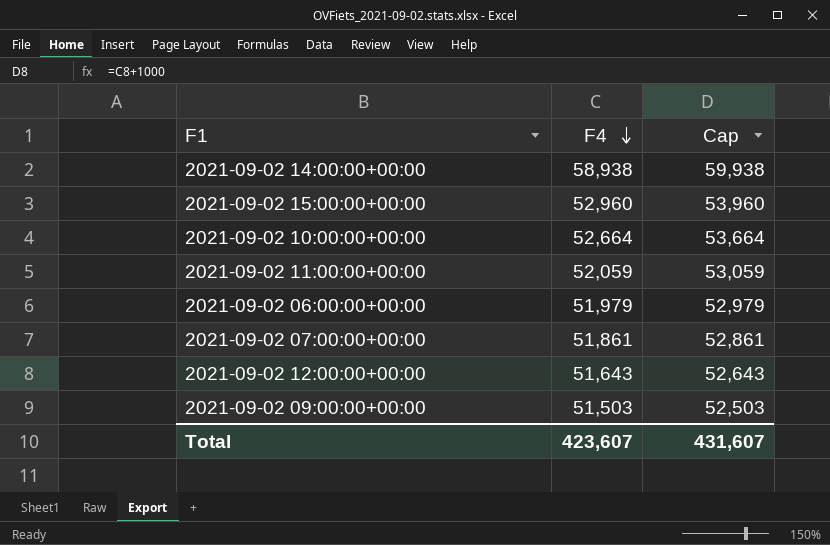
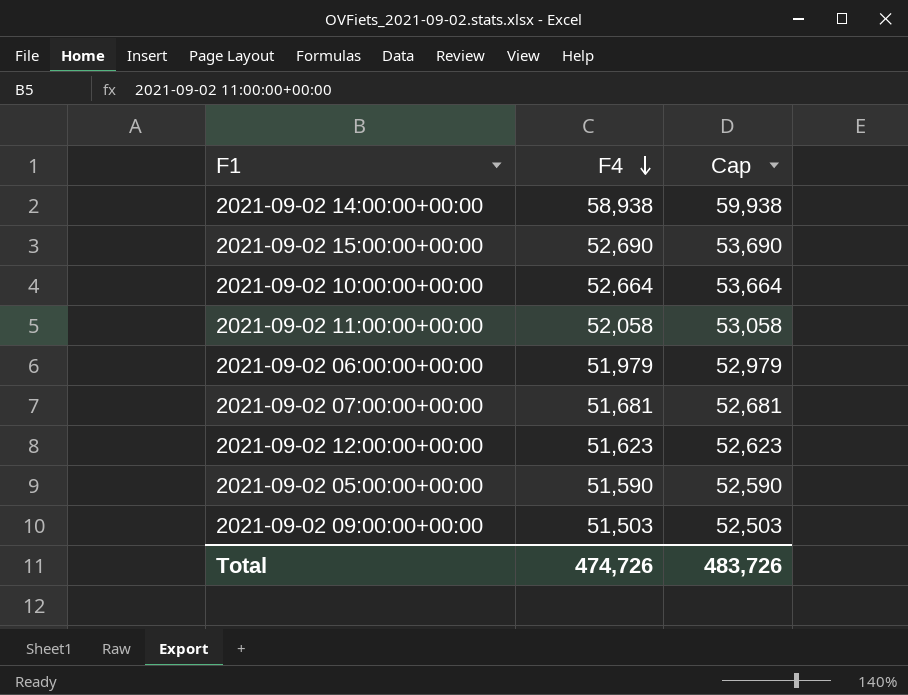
2021-09-02 15:00:00+00:00 | F4: 52,960 -> 52,690
2021-09-02 15:00:00+00:00 | Cap: 53,960 -> 53,690
2021-09-02 11:00:00+00:00 | F4: 52,059 -> 52,058
2021-09-02 11:00:00+00:00 | Cap: 53,059 -> 53,058
2021-09-02 07:00:00+00:00 | F4: 51,861 -> 51,681
2021-09-02 07:00:00+00:00 | Cap: 52,861 -> 52,681
2021-09-02 12:00:00+00:00 | F4: 51,643 -> 51,623
2021-09-02 12:00:00+00:00 | Cap: 52,643 -> 52,623
row 2021-09-02 05:00:00+00:00: none -> 51,590 | 52,590
Total | F4: 423,607 -> 474,726
Total | Cap: 431,607 -> 483,726

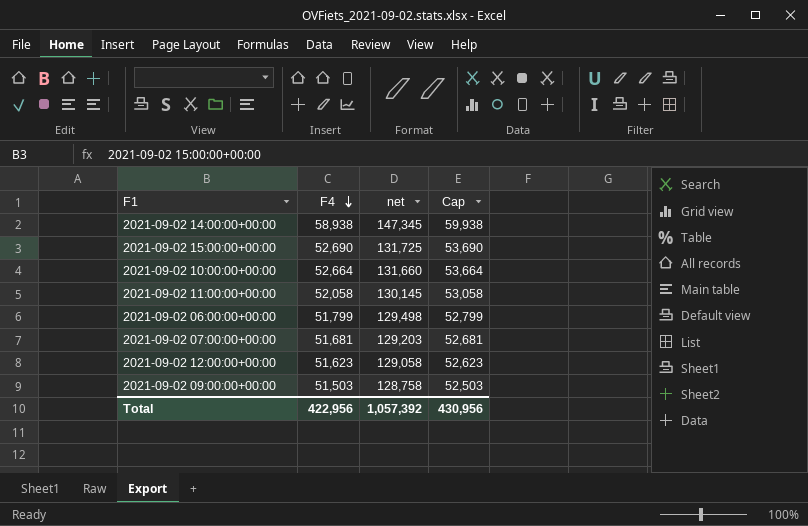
column net | formula: none -> [F4] * 2.5
row 2021-09-02 05:00:00+00:00: 51,590 | 52,590 -> none
2021-09-02 06:00:00+00:00 | F4: 51,979 -> 51,799
2021-09-02 06:00:00+00:00 | Cap: 52,979 -> 52,799
Total | F4: 474,726 -> 422,956
Total | Cap: 483,726 -> 430,956

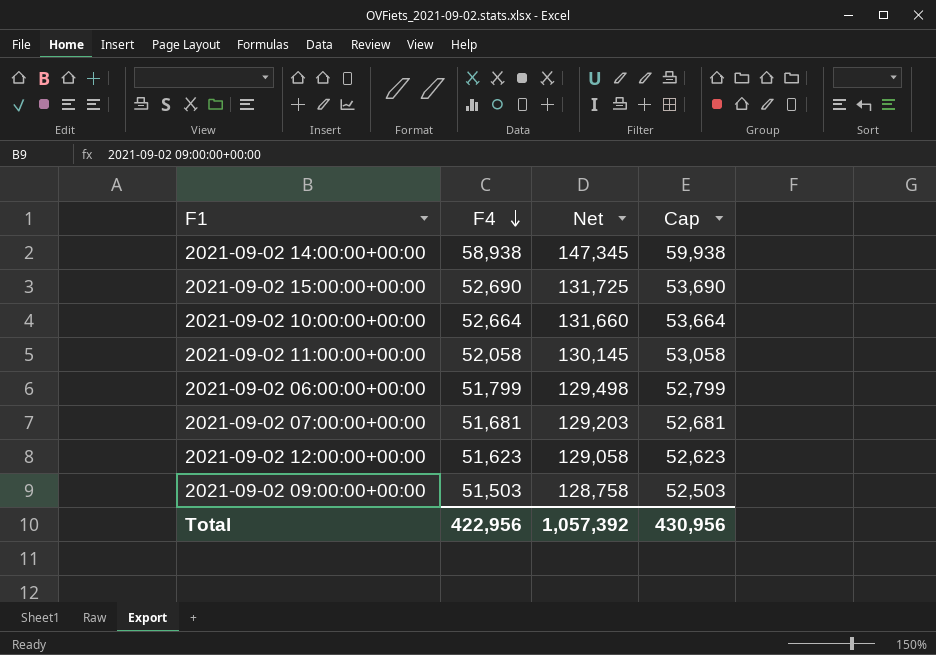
column name: net -> Net

